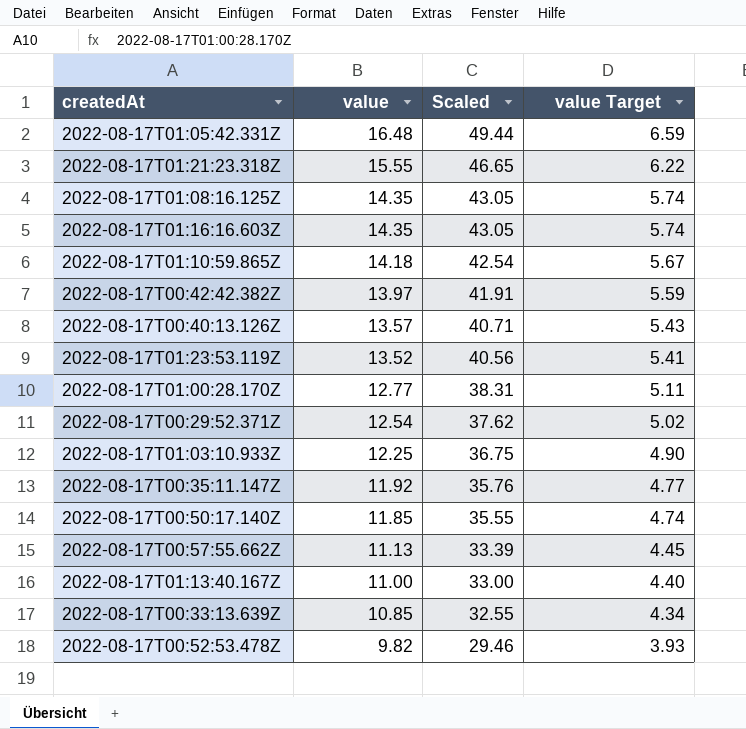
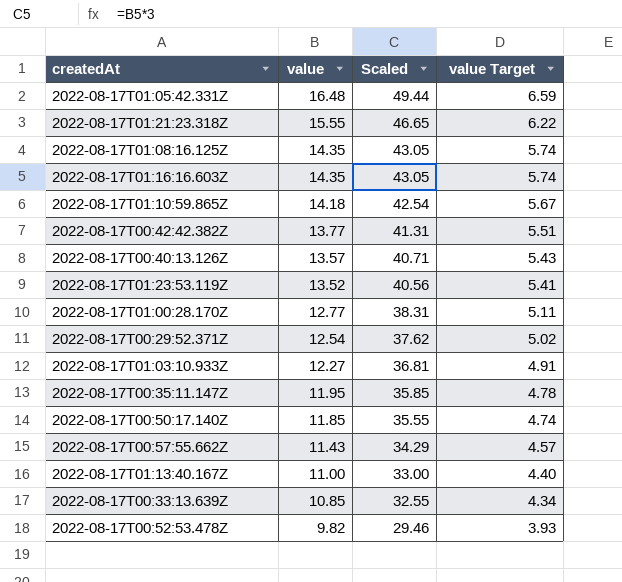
2022-08-17T00:42:42.382Z | value: 13.97 -> 13.77
2022-08-17T00:42:42.382Z | Scaled: 41.91 -> 41.31
2022-08-17T00:42:42.382Z | value Target: 5.59 -> 5.51
2022-08-17T01:03:10.933Z | value: 12.25 -> 12.27
2022-08-17T01:03:10.933Z | Scaled: 36.75 -> 36.81
2022-08-17T01:03:10.933Z | value Target: 4.90 -> 4.91
2022-08-17T00:35:11.147Z | value: 11.92 -> 11.95
2022-08-17T00:35:11.147Z | Scaled: 35.76 -> 35.85
2022-08-17T00:35:11.147Z | value Target: 4.77 -> 4.78
2022-08-17T00:57:55.662Z | value: 11.13 -> 11.43
2022-08-17T00:57:55.662Z | Scaled: 33.39 -> 34.29
2022-08-17T00:57:55.662Z | value Target: 4.45 -> 4.57

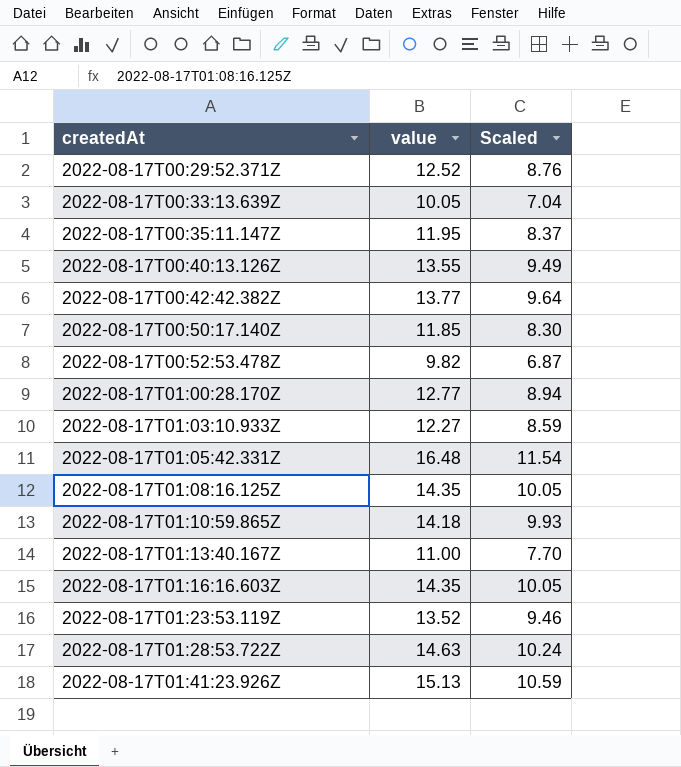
row order: value descending -> createdAt ascending
column value Target | formula: [value] * 0.4 -> none
column Scaled | formula: [value] * 3 -> [value] * 0.7
row 2022-08-17T01:21:23.318Z: 15.55 | 46.65 | 6.22 -> none
row 2022-08-17T00:57:55.662Z: 11.43 | 34.29 | 4.57 -> none
2022-08-17T00:29:52.371Z | value: 12.54 -> 12.52
2022-08-17T00:33:13.639Z | value: 10.85 -> 10.05
2022-08-17T00:40:13.126Z | value: 13.57 -> 13.55
row 2022-08-17T01:28:53.722Z: none -> 14.63 | 10.24
row 2022-08-17T01:41:23.926Z: none -> 15.13 | 10.59

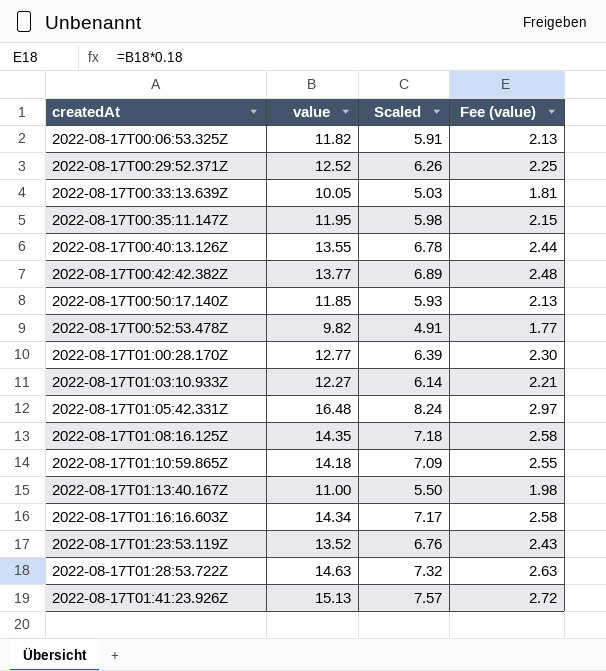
column Scaled | formula: [value] * 0.7 -> [value] * 0.5
column Fee (value) | formula: none -> [value] * 0.18
row 2022-08-17T00:06:53.325Z: none -> 11.82 | 5.91 | 2.13
2022-08-17T01:16:16.603Z | value: 14.35 -> 14.34

